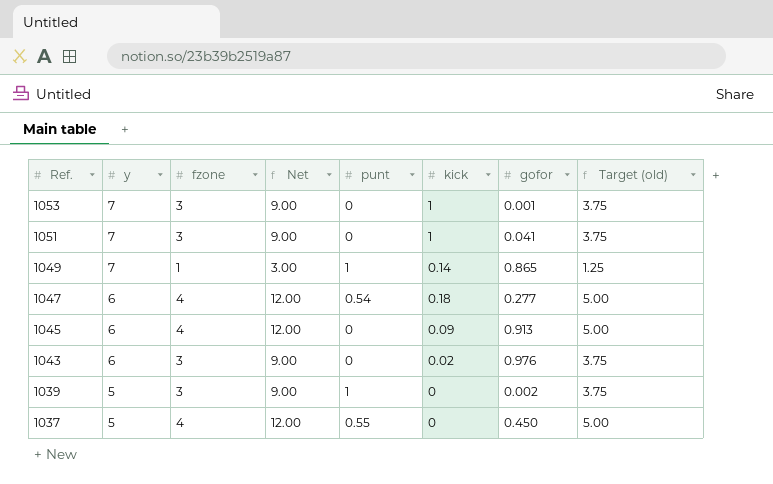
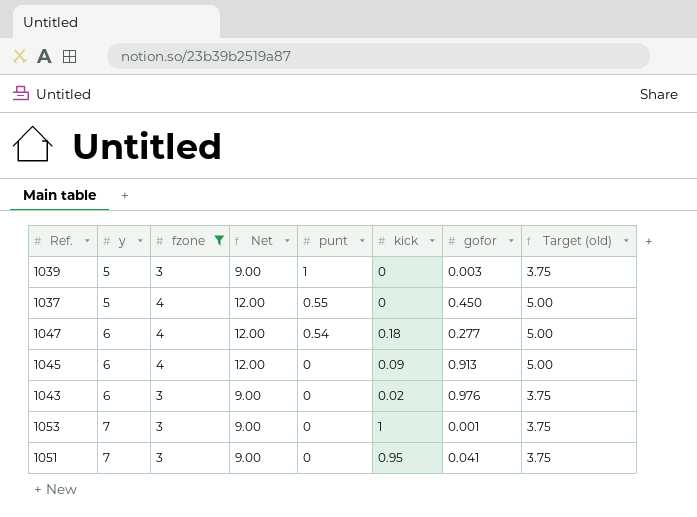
filter: none -> fzone != 1
row order: Ref. descending -> y ascending
1039 | gofor: 0.002 -> 0.003
1051 | kick: 1 -> 0.95

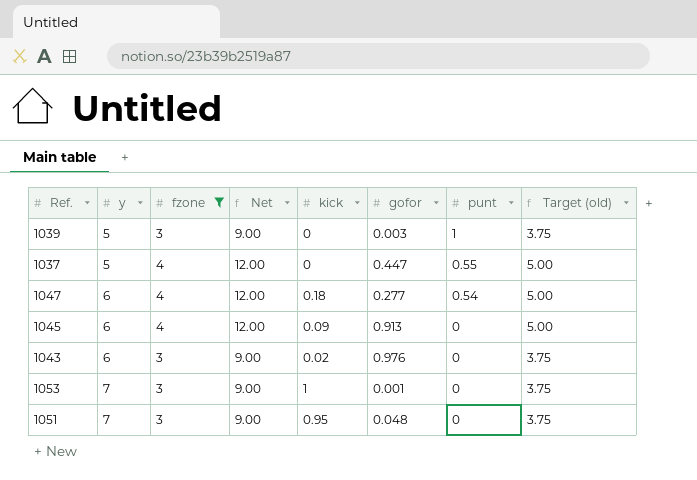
column punt | position: 5 -> 7
1037 | gofor: 0.450 -> 0.447
1051 | gofor: 0.041 -> 0.048

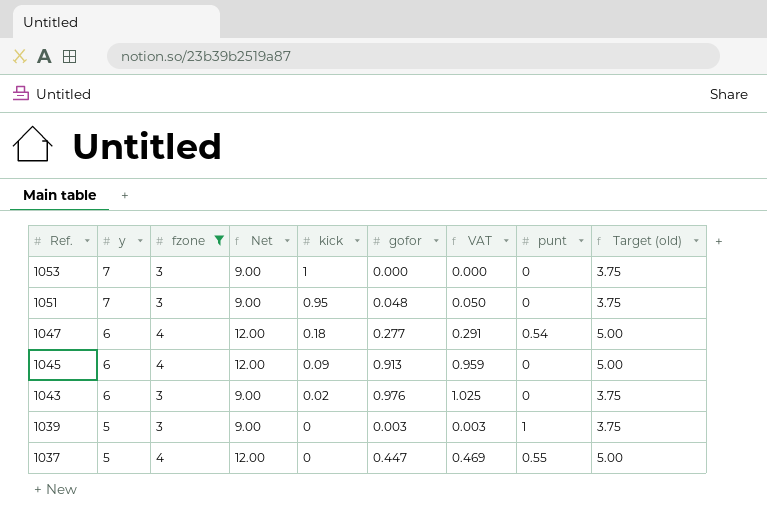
row order: y ascending -> Ref. descending
column VAT | formula: none -> [gofor] * 1.05
1053 | gofor: 0.001 -> 0.000

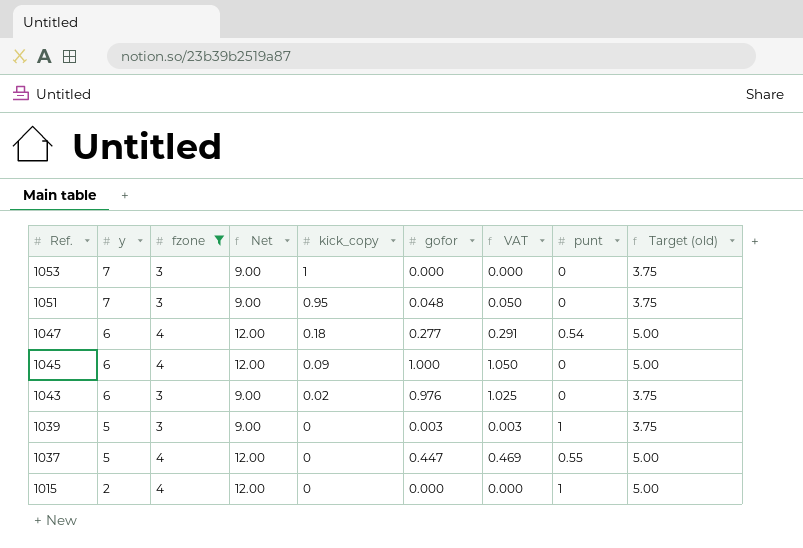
column name: kick -> kick_copy
1045 | gofor: 0.913 -> 1.000
1045 | VAT: 0.959 -> 1.050
row 1015: none -> 2 | 4 | 12.00 | 0 | 0.000 | 0.000 | 1 | 5.00

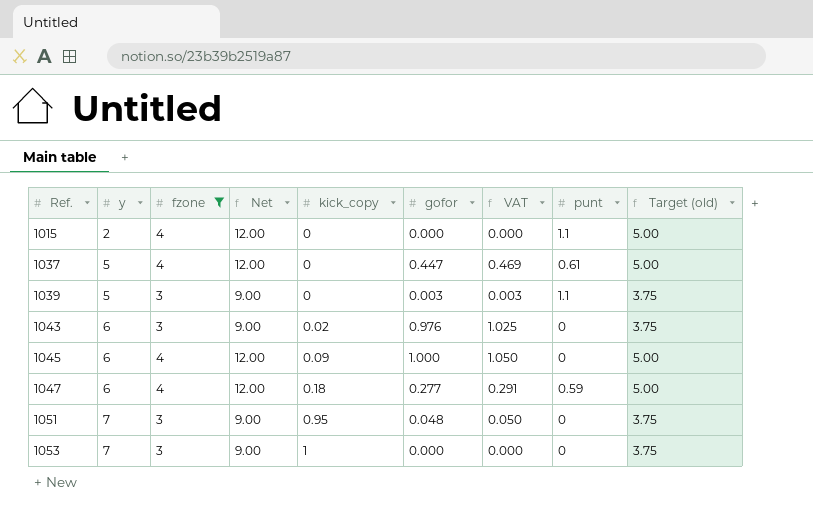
row order: Ref. descending -> Ref. ascending
1015 | punt: 1 -> 1.1
1037 | punt: 0.55 -> 0.61
1039 | punt: 1 -> 1.1
1047 | punt: 0.54 -> 0.59

